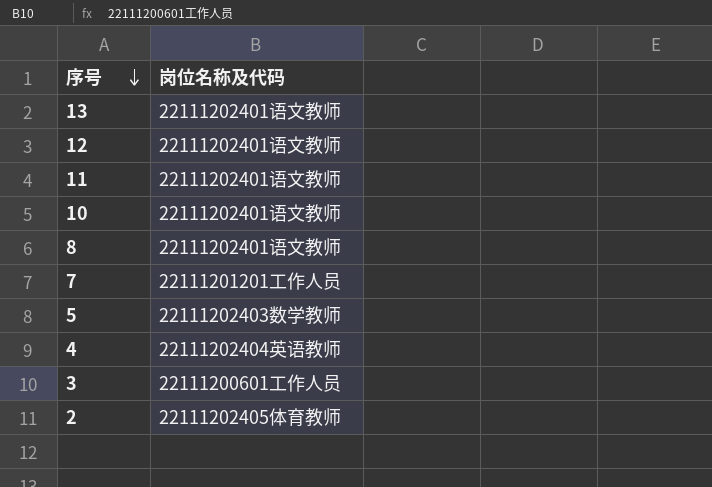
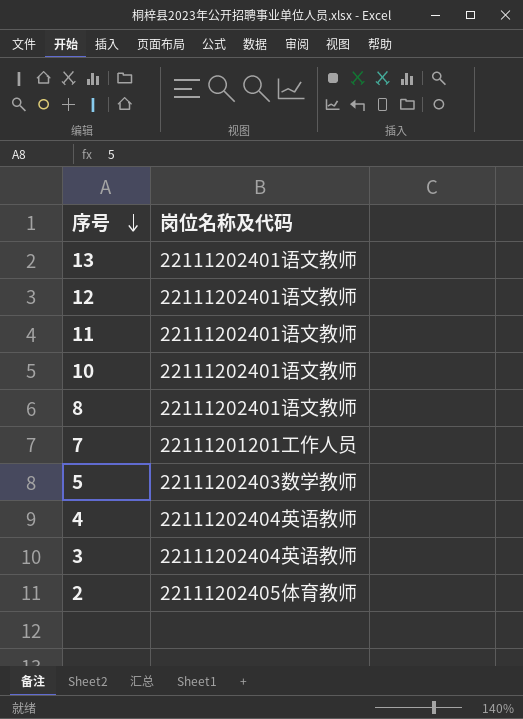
3 | 岗位名称及代码: 22111200601工作人员 -> 22111202404英语教师

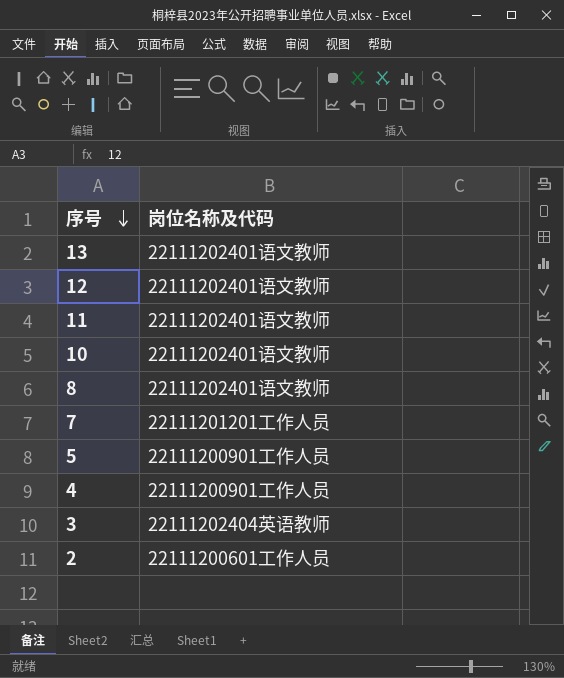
5 | 岗位名称及代码: 22111202403数学教师 -> 22111200901工作人员
4 | 岗位名称及代码: 22111202404英语教师 -> 22111200901工作人员
2 | 岗位名称及代码: 22111202405体育教师 -> 22111200601工作人员

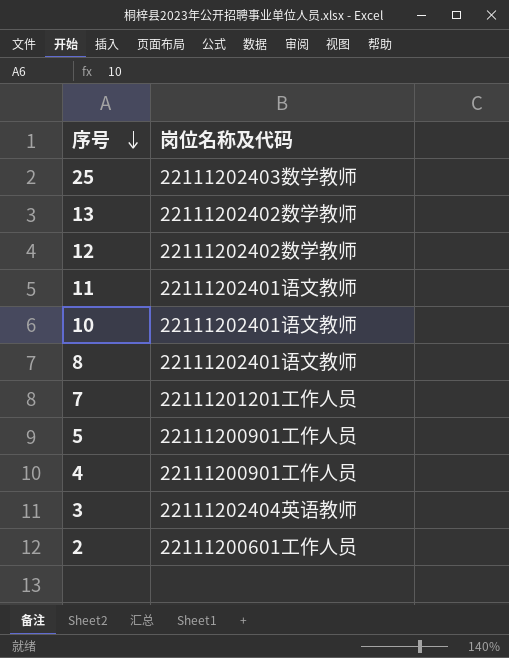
row 25: none -> 22111202403数学教师
13 | 岗位名称及代码: 22111202401语文教师 -> 22111202402数学教师
12 | 岗位名称及代码: 22111202401语文教师 -> 22111202402数学教师

